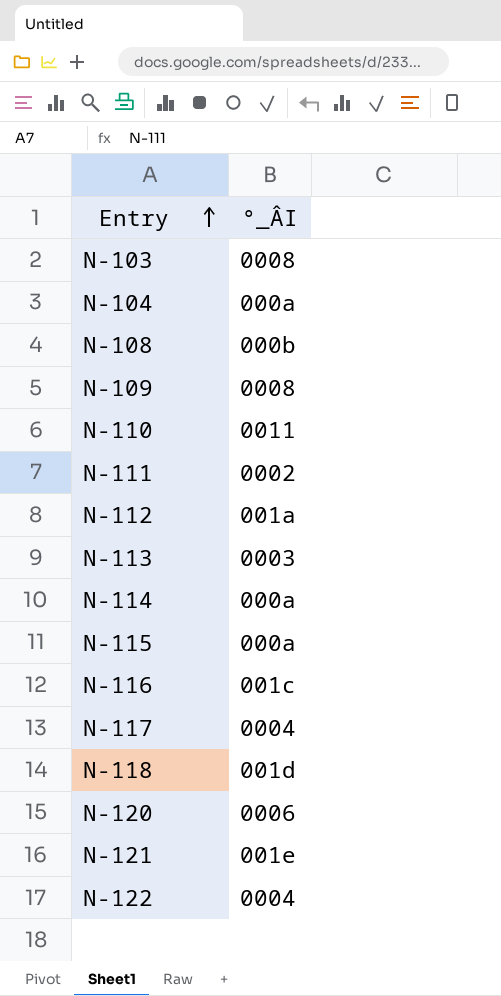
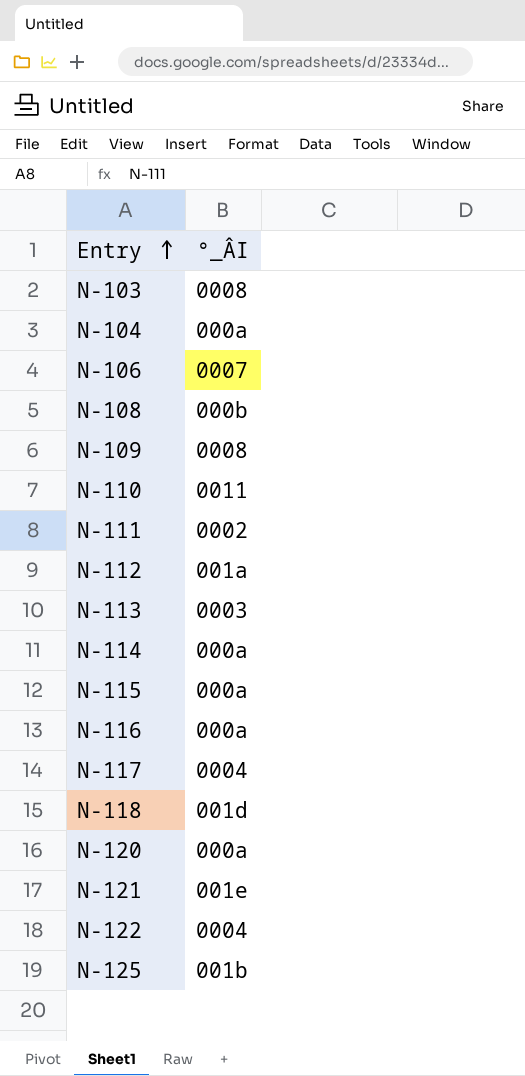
row N-106: none -> 0007
N-116 | °_ÂI: 001c -> 000a
N-120 | °_ÂI: 0006 -> 000a
row N-125: none -> 001b

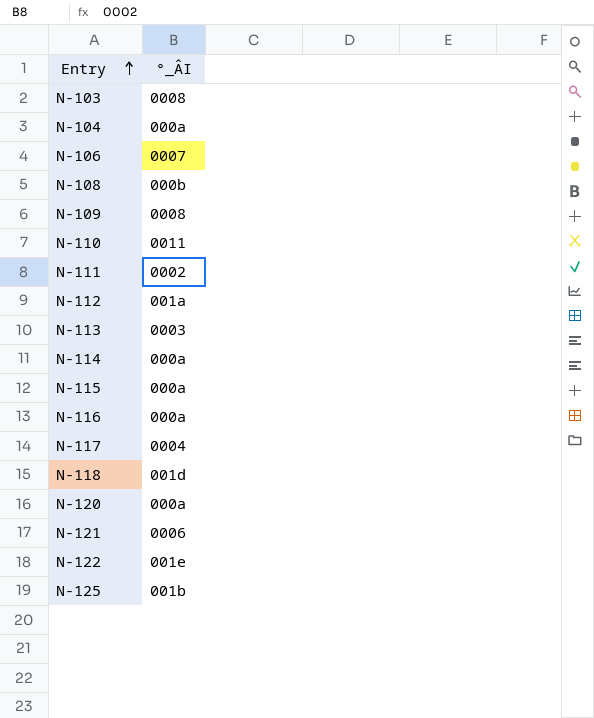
N-121 | °_ÂI: 001e -> 0006
N-122 | °_ÂI: 0004 -> 001e

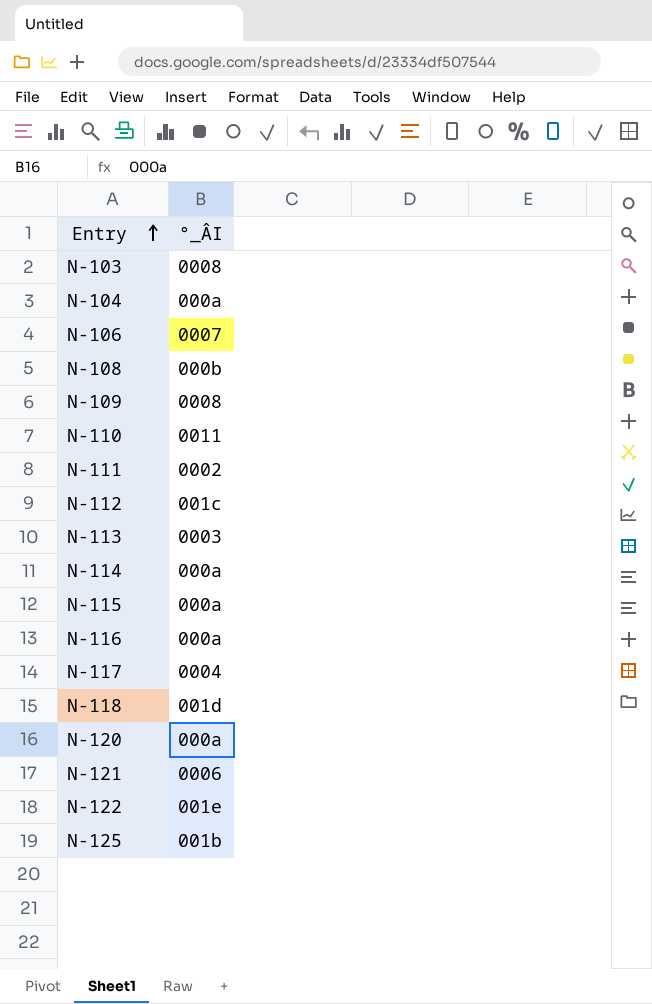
N-112 | °_ÂI: 001a -> 001c

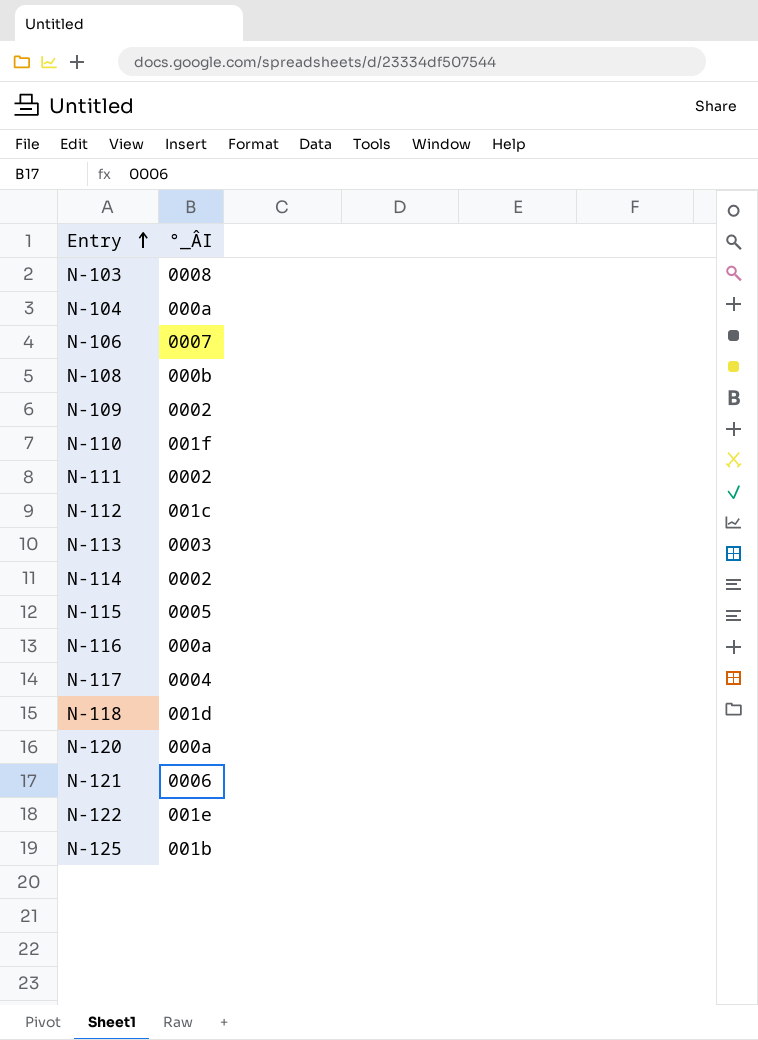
N-109 | °_ÂI: 0008 -> 0002
N-110 | °_ÂI: 0011 -> 001f
N-114 | °_ÂI: 000a -> 0002
N-115 | °_ÂI: 000a -> 0005

